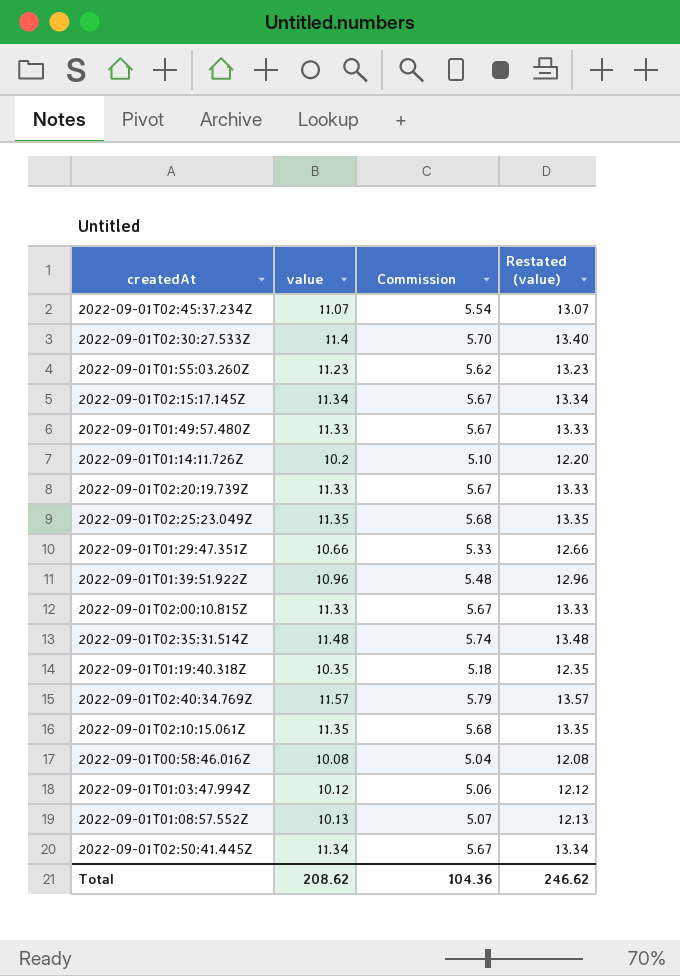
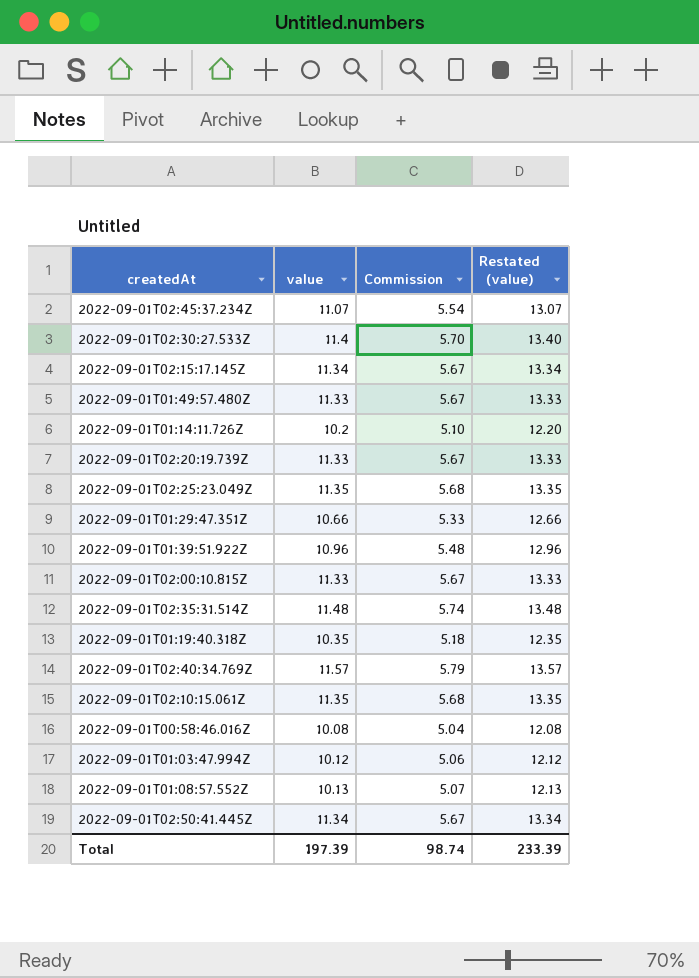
row 2022-09-01T01:55:03.260Z: 11.23 | 5.62 | 13.23 -> none
Total | value: 208.62 -> 197.39
Total | Commission: 104.36 -> 98.74
Total | Restated (value): 246.62 -> 233.39

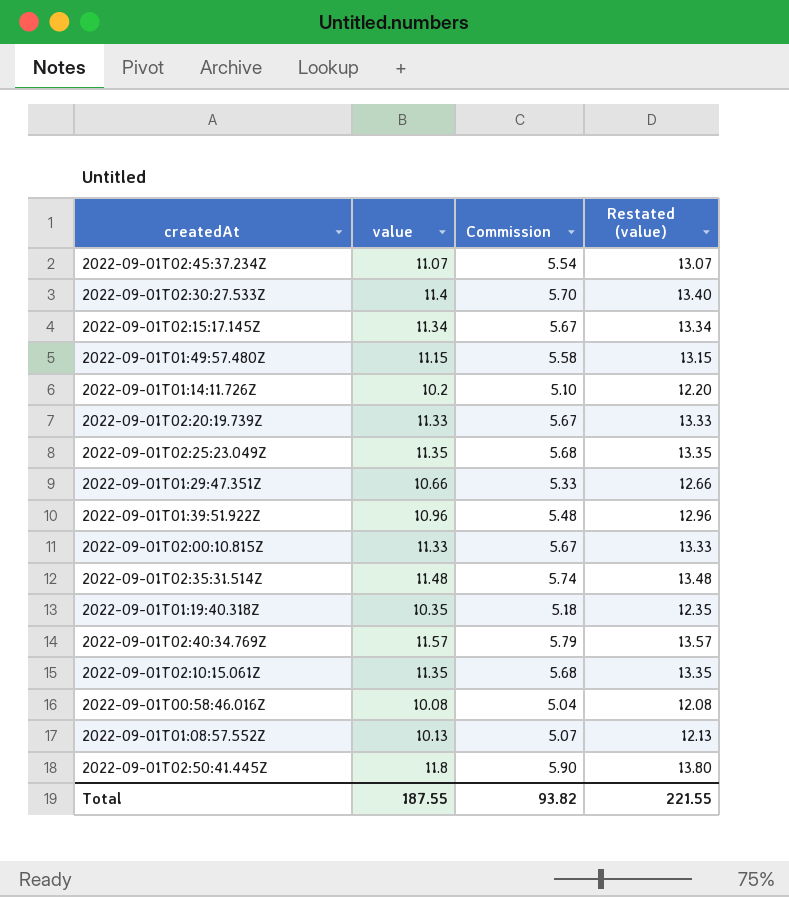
row 2022-09-01T01:03:47.994Z: 10.12 | 5.06 | 12.12 -> none
2022-09-01T01:49:57.480Z | value: 11.33 -> 11.15
2022-09-01T01:49:57.480Z | Commission: 5.67 -> 5.58
2022-09-01T01:49:57.480Z | Restated (value): 13.33 -> 13.15
2022-09-01T02:50:41.445Z | value: 11.34 -> 11.8
2022-09-01T02:50:41.445Z | Commission: 5.67 -> 5.90
2022-09-01T02:50:41.445Z | Restated (value): 13.34 -> 13.80
Total | value: 197.39 -> 187.55
Total | Commission: 98.74 -> 93.82
Total | Restated (value): 233.39 -> 221.55

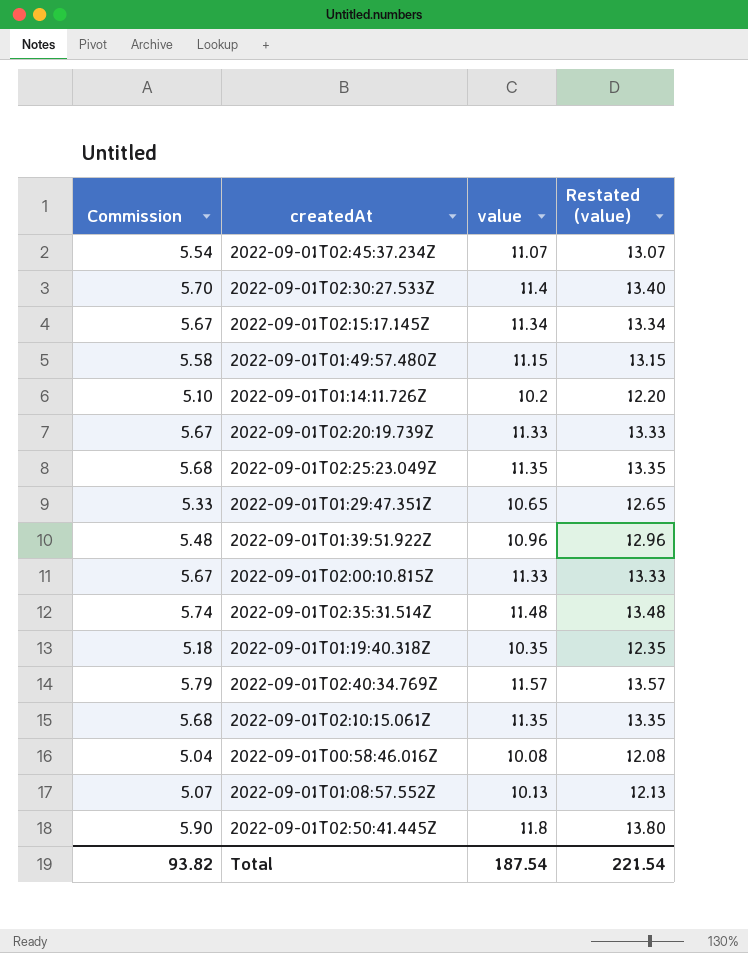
column Commission | position: 3 -> 1
2022-09-01T01:29:47.351Z | value: 10.66 -> 10.65
2022-09-01T01:29:47.351Z | Restated (value): 12.66 -> 12.65
Total | value: 187.55 -> 187.54
Total | Restated (value): 221.55 -> 221.54

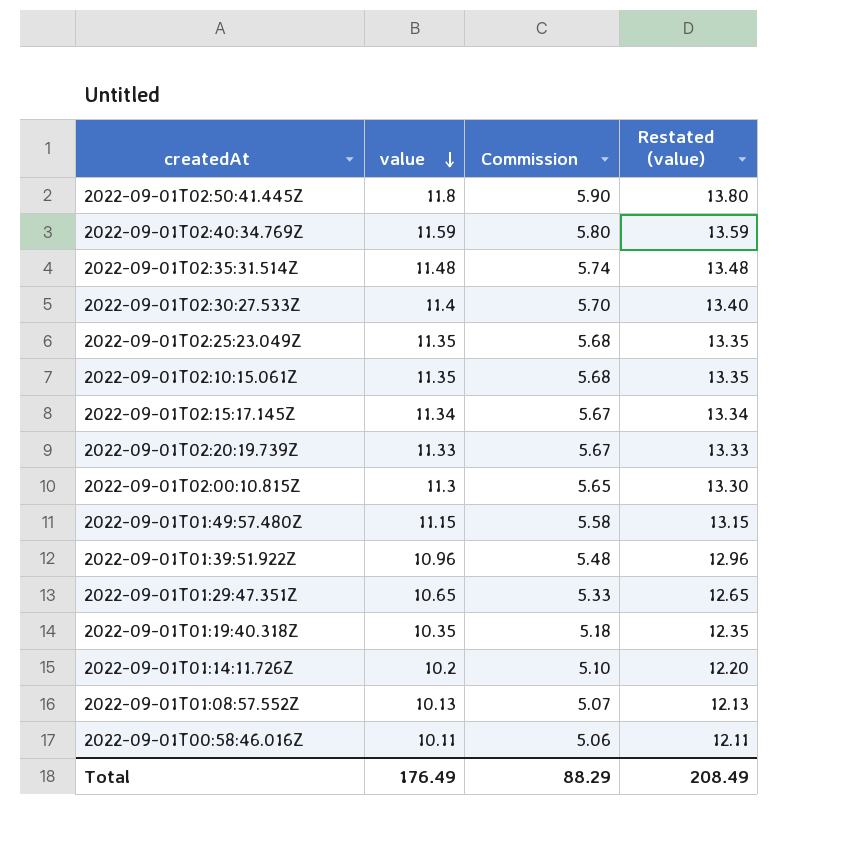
row order: none -> value descending
column Commission | position: 1 -> 3
row 2022-09-01T02:45:37.234Z: 5.54 | 11.07 | 13.07 -> none
2022-09-01T02:40:34.769Z | value: 11.57 -> 11.59
2022-09-01T02:40:34.769Z | Commission: 5.79 -> 5.80
2022-09-01T02:40:34.769Z | Restated (value): 13.57 -> 13.59
2022-09-01T02:00:10.815Z | value: 11.33 -> 11.3
2022-09-01T02:00:10.815Z | Commission: 5.67 -> 5.65
2022-09-01T02:00:10.815Z | Restated (value): 13.33 -> 13.30
2022-09-01T00:58:46.016Z | value: 10.08 -> 10.11
2022-09-01T00:58:46.016Z | Commission: 5.04 -> 5.06
2022-09-01T00:58:46.016Z | Restated (value): 12.08 -> 12.11
Total | value: 187.54 -> 176.49
Total | Commission: 93.82 -> 88.29
Total | Restated (value): 221.54 -> 208.49

